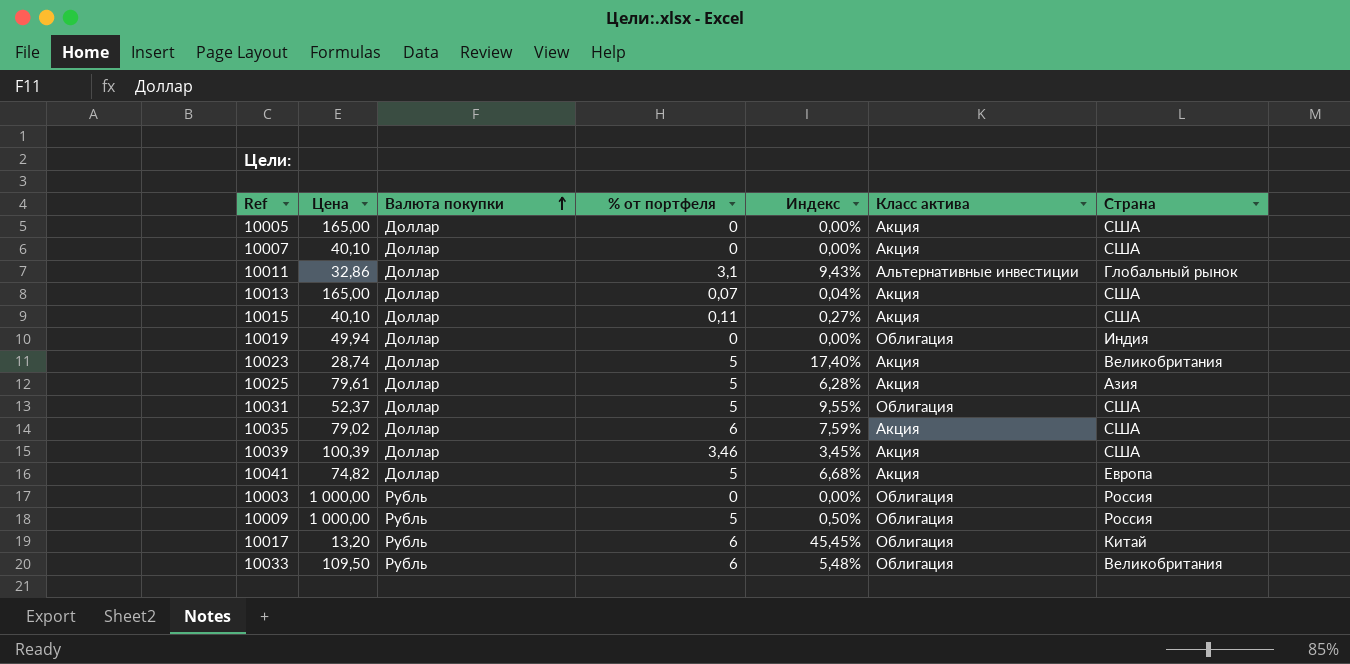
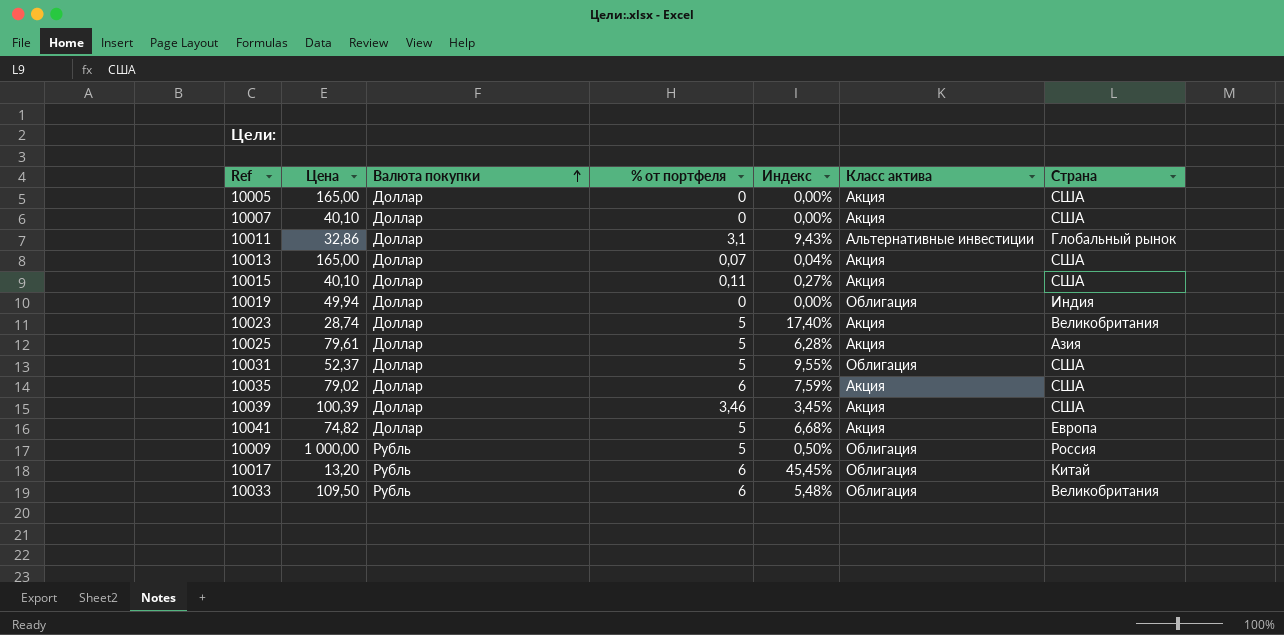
row 10003: 1 000,00 | Рубль | 0 | 0,00% | Облигация | Россия -> none

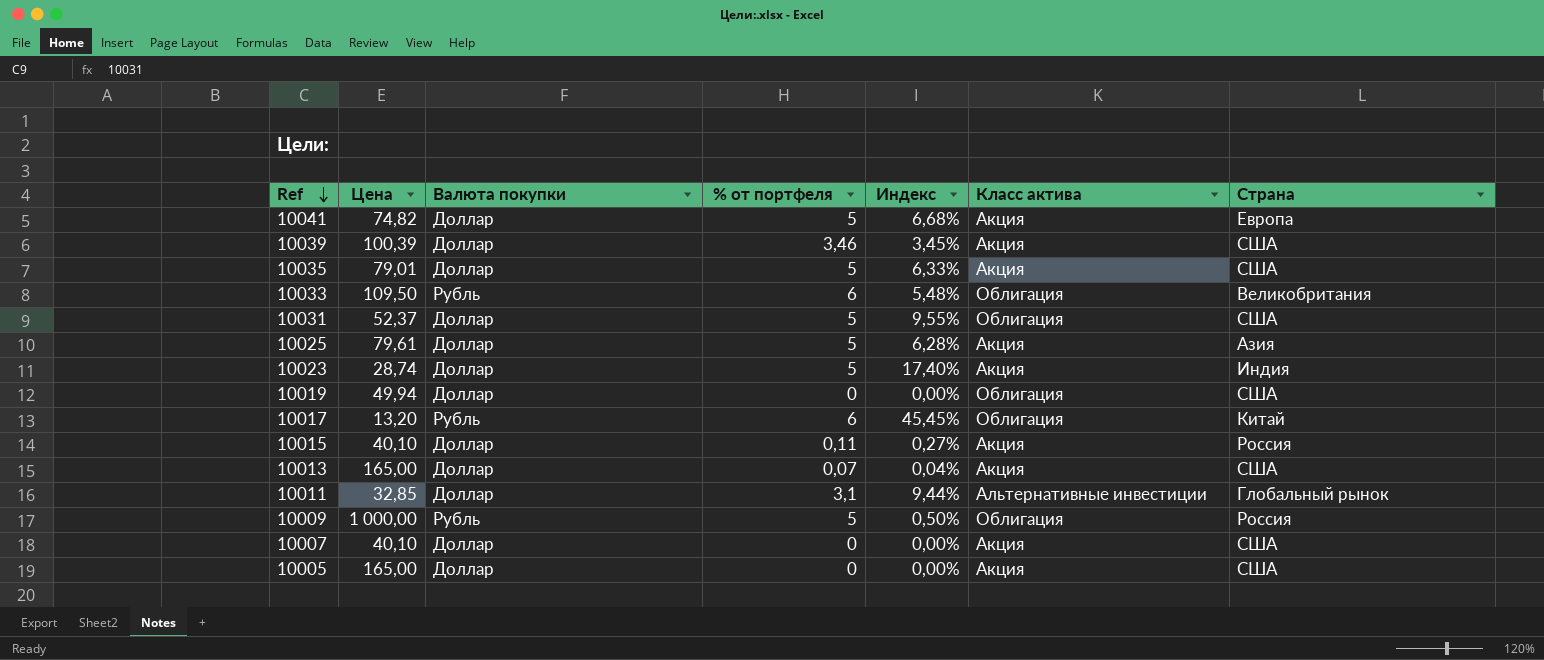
row order: Валюта покупки ascending -> Ref descending
10035 | Цена: 79,02 -> 79,01
10035 | % от портфеля: 6 -> 5
10035 | Индекс: 7,59% -> 6,33%
10023 | Страна: Великобритания -> Индия
10019 | Страна: Индия -> США
10015 | Страна: США -> Россия
10011 | Цена: 32,86 -> 32,85
10011 | Индекс: 9,43% -> 9,44%

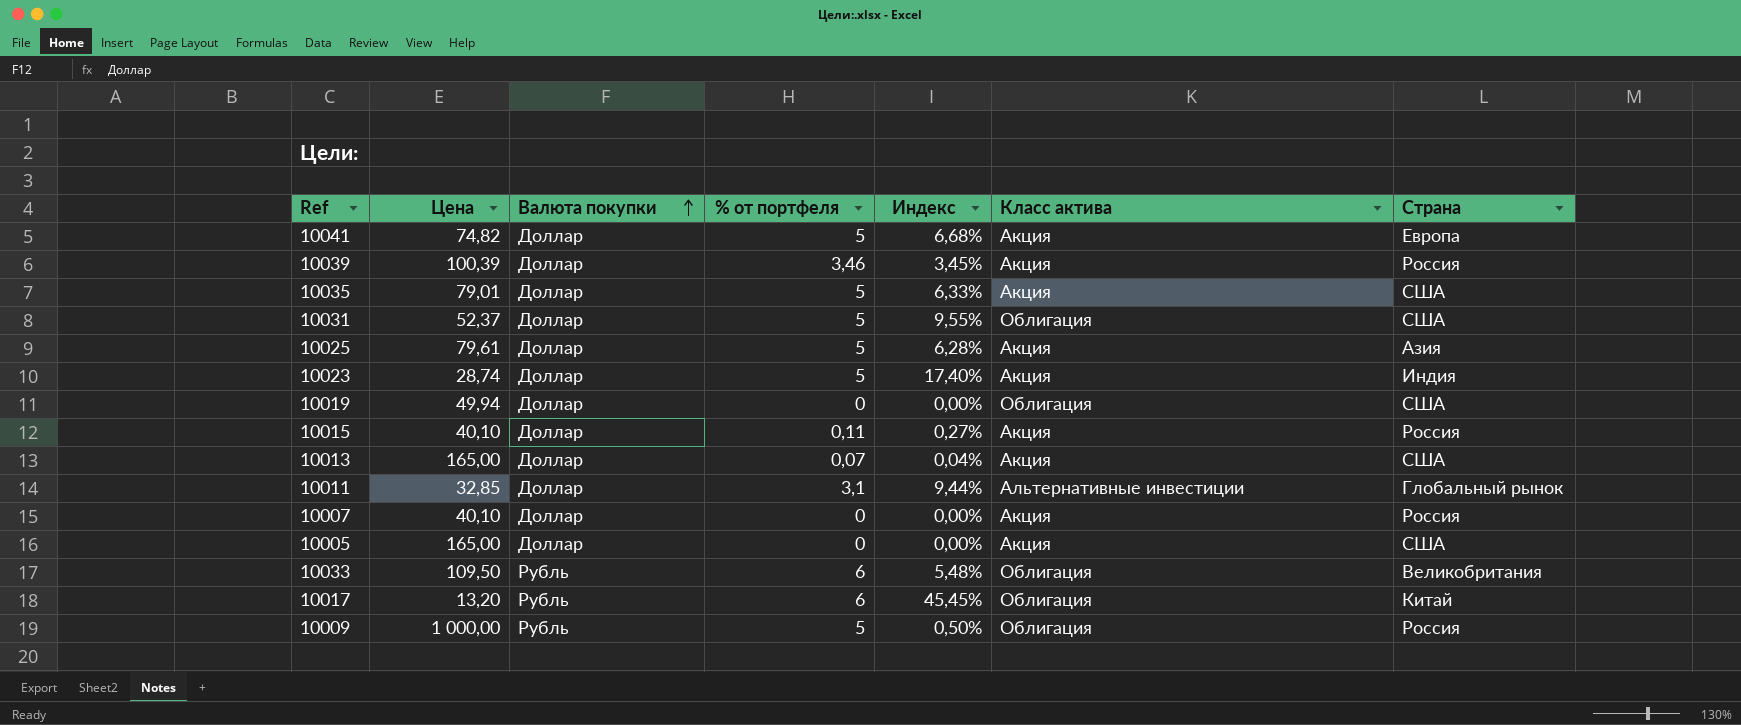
row order: Ref descending -> Валюта покупки ascending
10039 | Страна: США -> Россия
10007 | Страна: США -> Россия

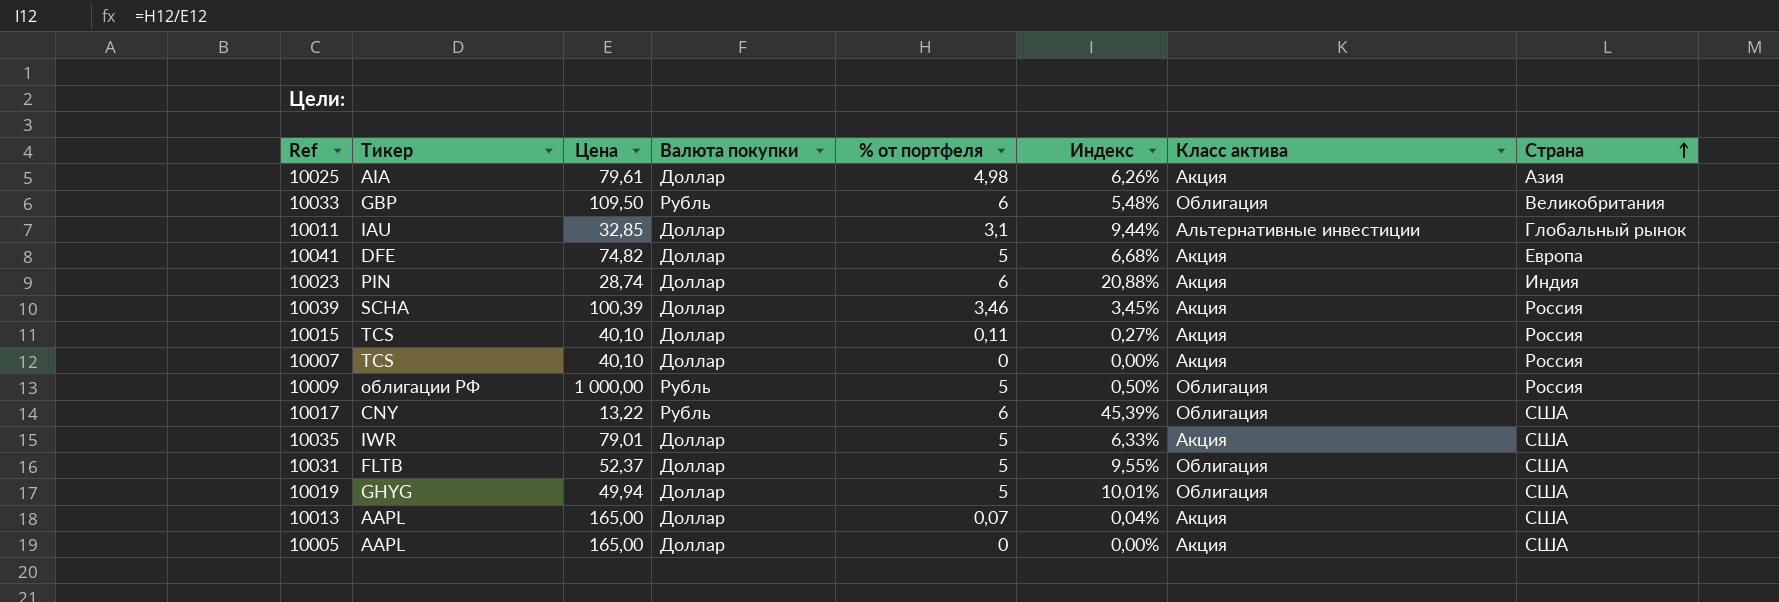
row order: Валюта покупки ascending -> Страна ascending
column Тикер | position: none -> 2
10025 | % от портфеля: 5 -> 4,98
10025 | Индекс: 6,28% -> 6,26%
10023 | % от портфеля: 5 -> 6
10023 | Индекс: 17,40% -> 20,88%
10017 | Цена: 13,20 -> 13,22
10017 | Индекс: 45,45% -> 45,39%
10017 | Страна: Китай -> США
10019 | % от портфеля: 0 -> 5
10019 | Индекс: 0,00% -> 10,01%

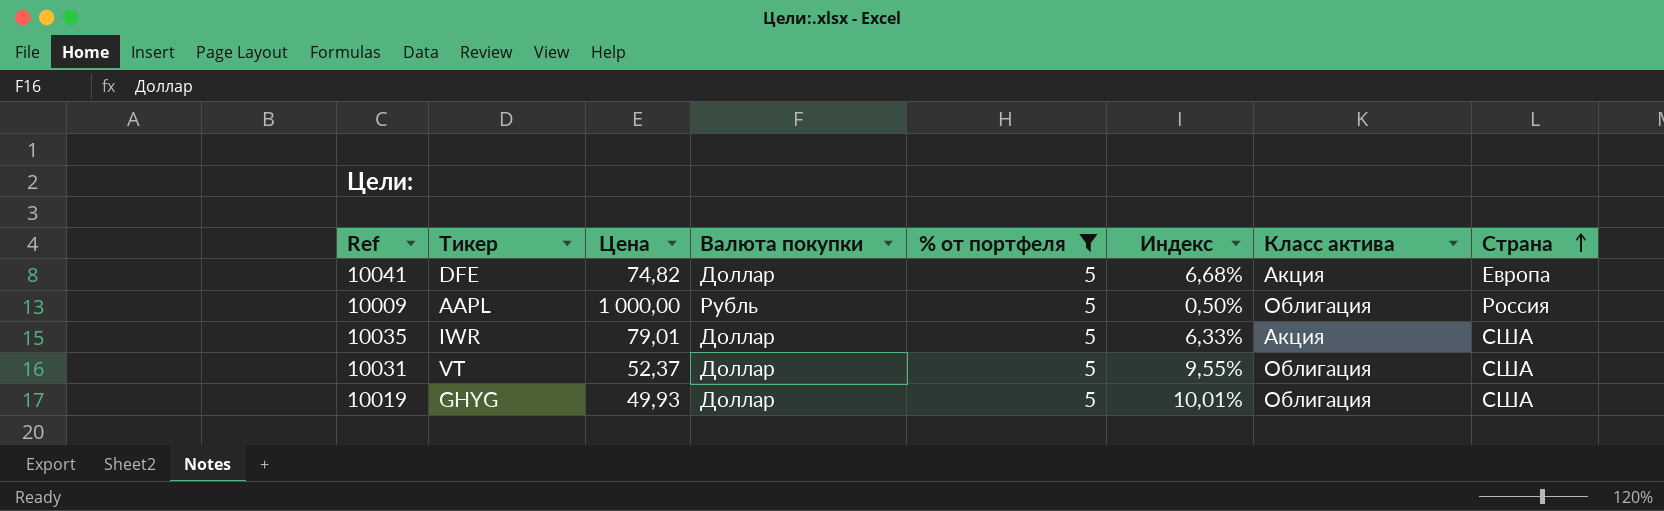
filter: none -> % от портфеля = 5
10009 | Тикер: облигации РФ -> AAPL
10031 | Тикер: FLTB -> VT
10019 | Цена: 49,94 -> 49,93

